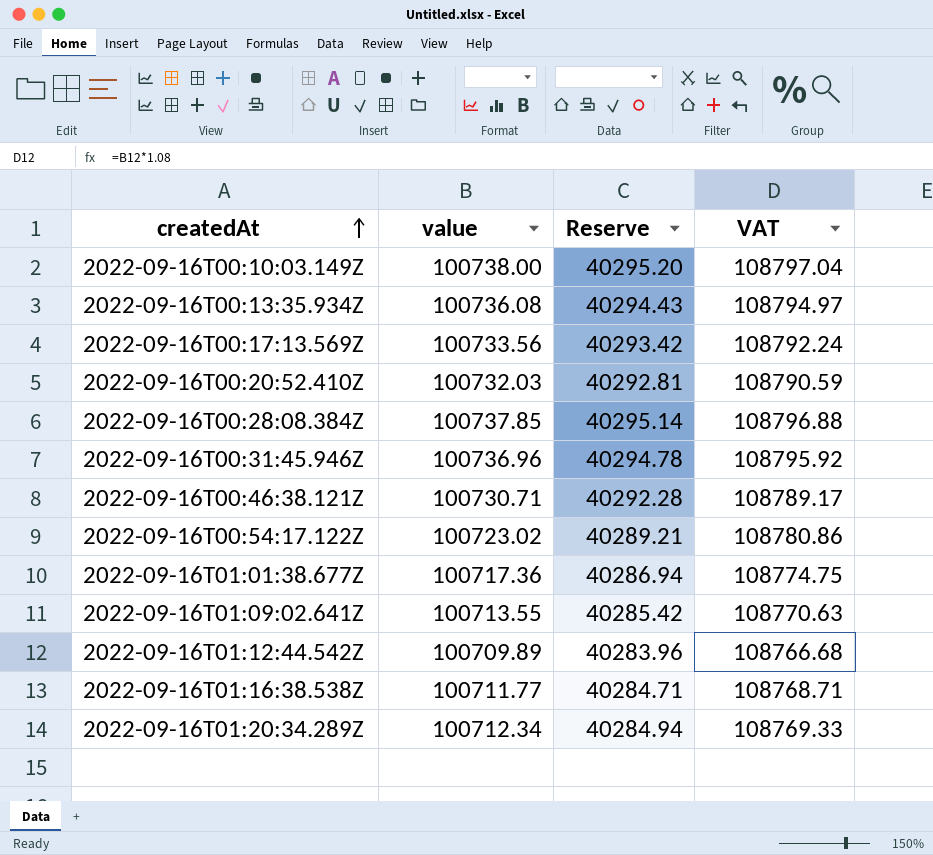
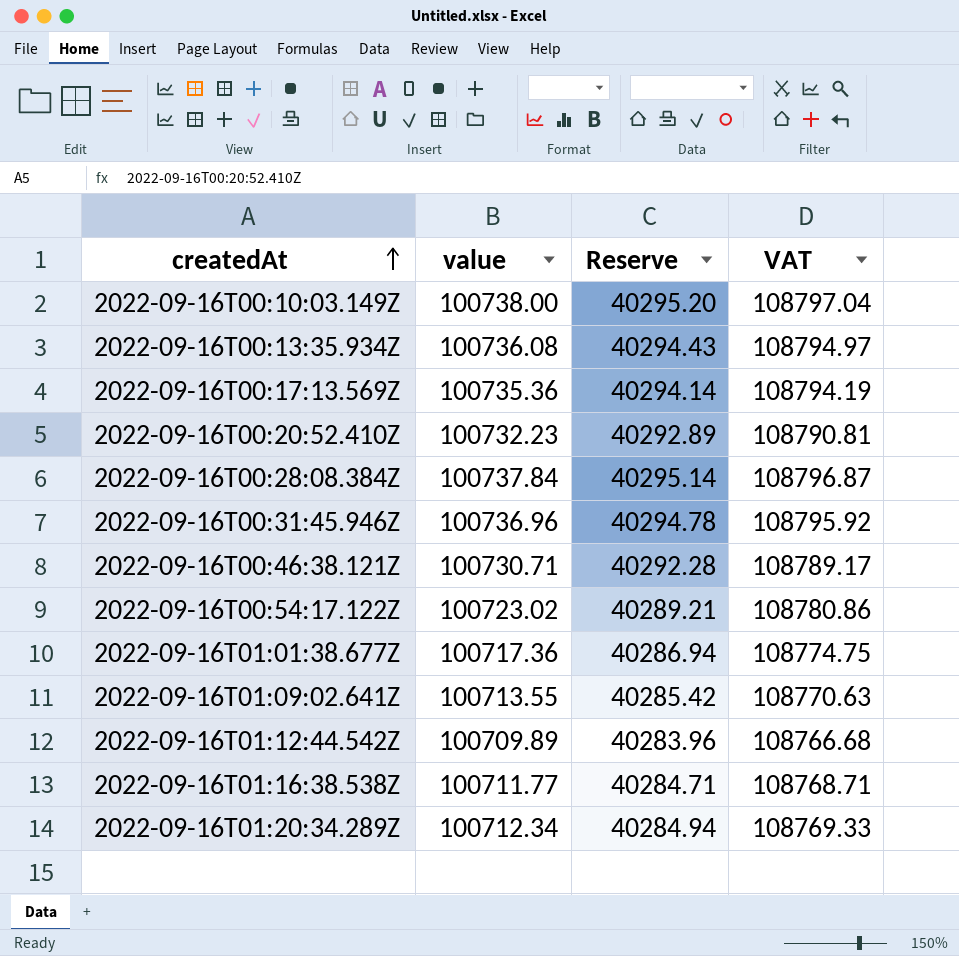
2022-09-16T00:17:13.569Z | value: 100733.56 -> 100735.36
2022-09-16T00:17:13.569Z | Reserve: 40293.42 -> 40294.14
2022-09-16T00:17:13.569Z | VAT: 108792.24 -> 108794.19
2022-09-16T00:20:52.410Z | value: 100732.03 -> 100732.23
2022-09-16T00:20:52.410Z | Reserve: 40292.81 -> 40292.89
2022-09-16T00:20:52.410Z | VAT: 108790.59 -> 108790.81
2022-09-16T00:28:08.384Z | value: 100737.85 -> 100737.84
2022-09-16T00:28:08.384Z | VAT: 108796.88 -> 108796.87

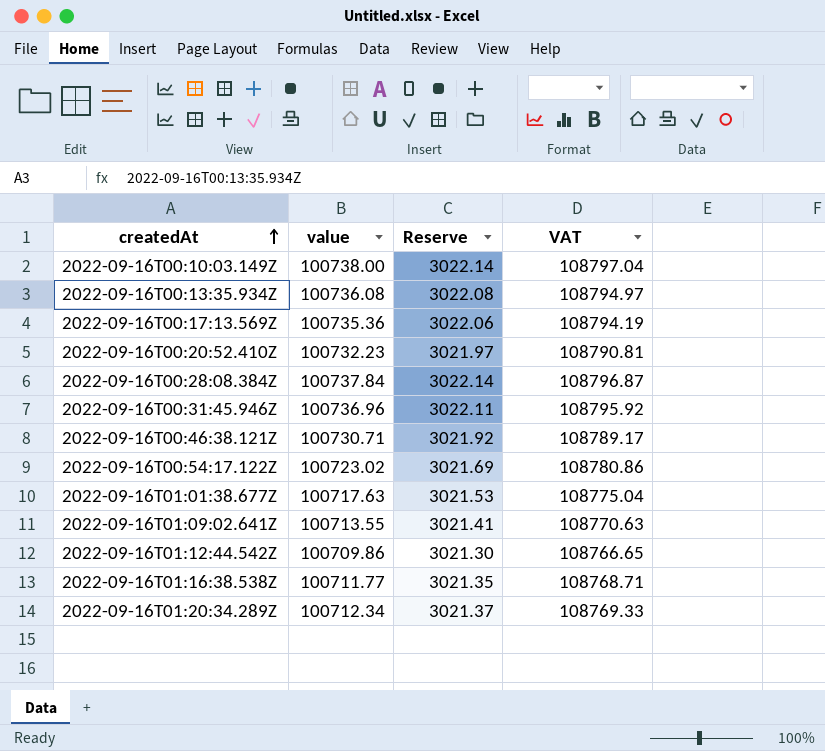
column Reserve | formula: [value] * 0.4 -> [value] * 0.03
2022-09-16T01:01:38.677Z | value: 100717.36 -> 100717.63
2022-09-16T01:01:38.677Z | VAT: 108774.75 -> 108775.04
2022-09-16T01:12:44.542Z | value: 100709.89 -> 100709.86
2022-09-16T01:12:44.542Z | VAT: 108766.68 -> 108766.65

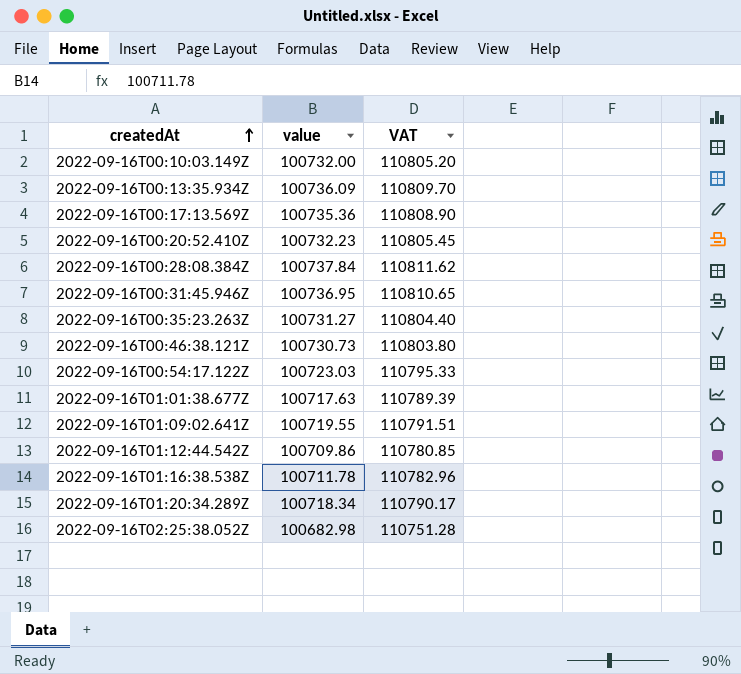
column Reserve | formula: [value] * 0.03 -> none
column VAT | formula: [value] * 1.08 -> [value] * 1.1
2022-09-16T00:10:03.149Z | value: 100738.00 -> 100732.00
2022-09-16T00:13:35.934Z | value: 100736.08 -> 100736.09
2022-09-16T00:31:45.946Z | value: 100736.96 -> 100736.95
row 2022-09-16T00:35:23.263Z: none -> 100731.27 | 110804.40
2022-09-16T00:46:38.121Z | value: 100730.71 -> 100730.73
2022-09-16T00:54:17.122Z | value: 100723.02 -> 100723.03
2022-09-16T01:09:02.641Z | value: 100713.55 -> 100719.55
2022-09-16T01:16:38.538Z | value: 100711.77 -> 100711.78
2022-09-16T01:20:34.289Z | value: 100712.34 -> 100718.34
row 2022-09-16T02:25:38.052Z: none -> 100682.98 | 110751.28

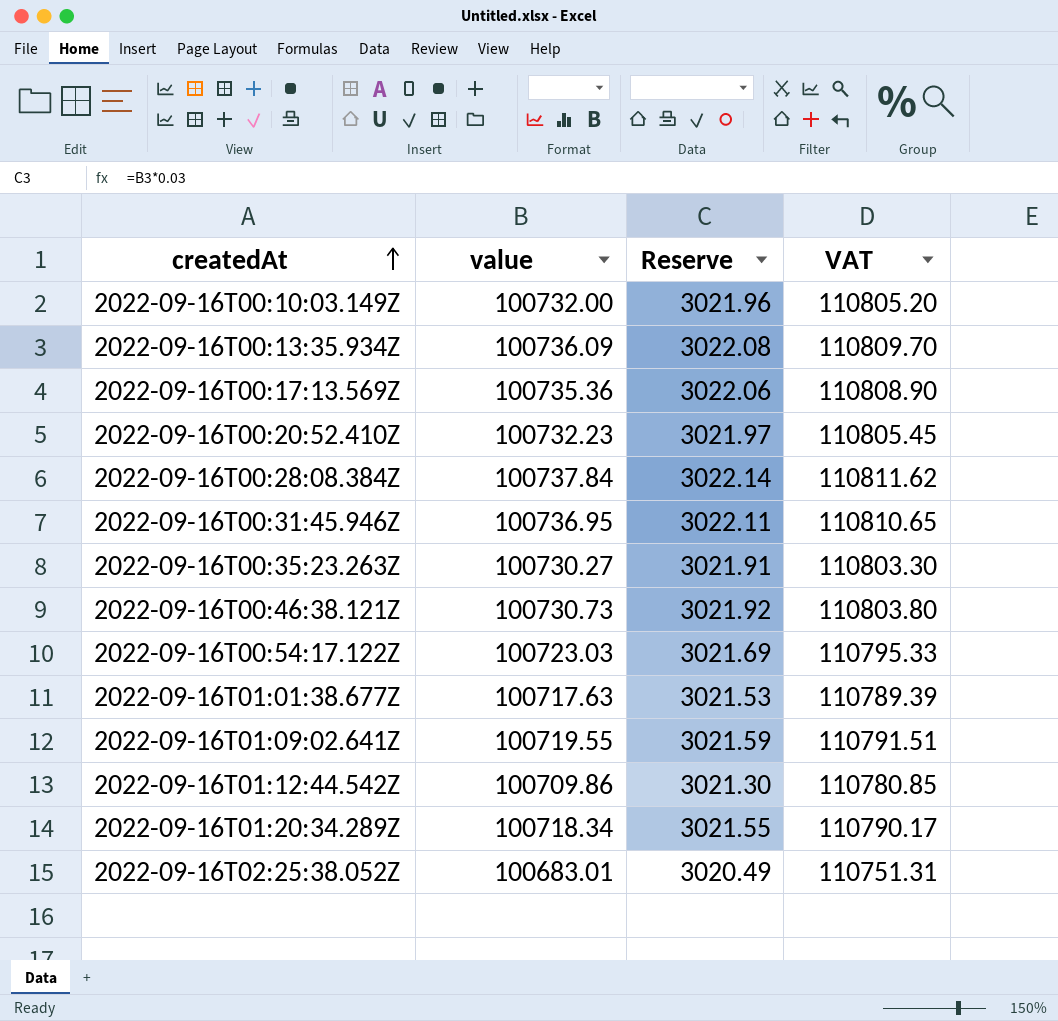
column Reserve | formula: none -> [value] * 0.03
row 2022-09-16T01:16:38.538Z: 100711.78 | 110782.96 -> none
2022-09-16T00:35:23.263Z | value: 100731.27 -> 100730.27
2022-09-16T00:35:23.263Z | VAT: 110804.40 -> 110803.30
2022-09-16T02:25:38.052Z | value: 100682.98 -> 100683.01
2022-09-16T02:25:38.052Z | VAT: 110751.28 -> 110751.31

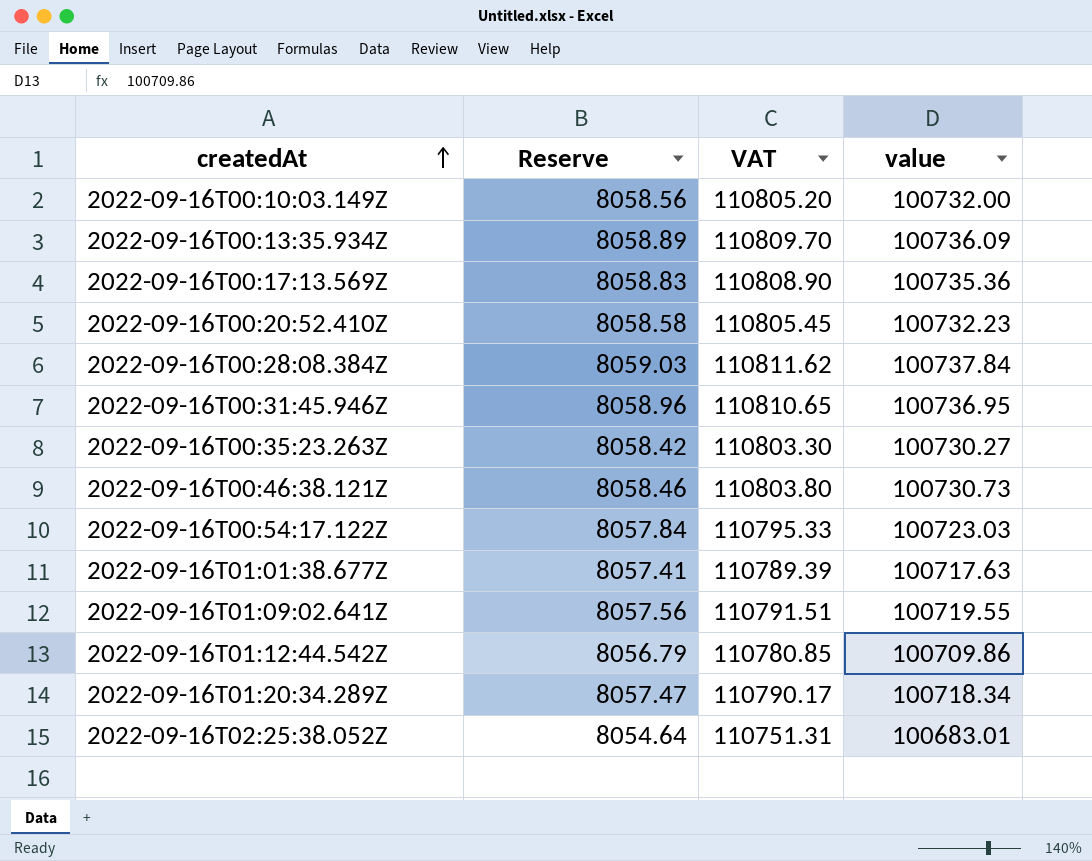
column Reserve | formula: [value] * 0.03 -> [value] * 0.08
column value | position: 2 -> 4

